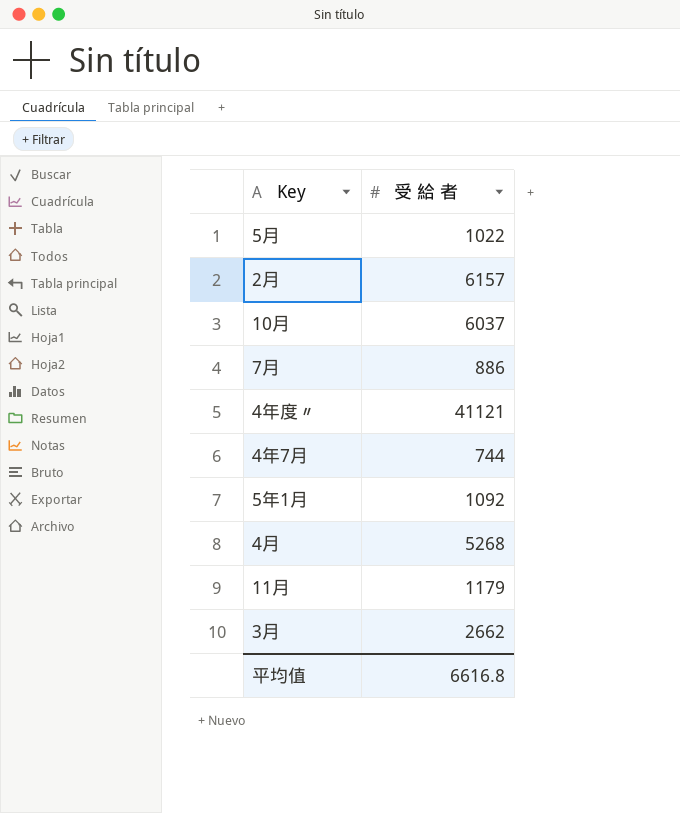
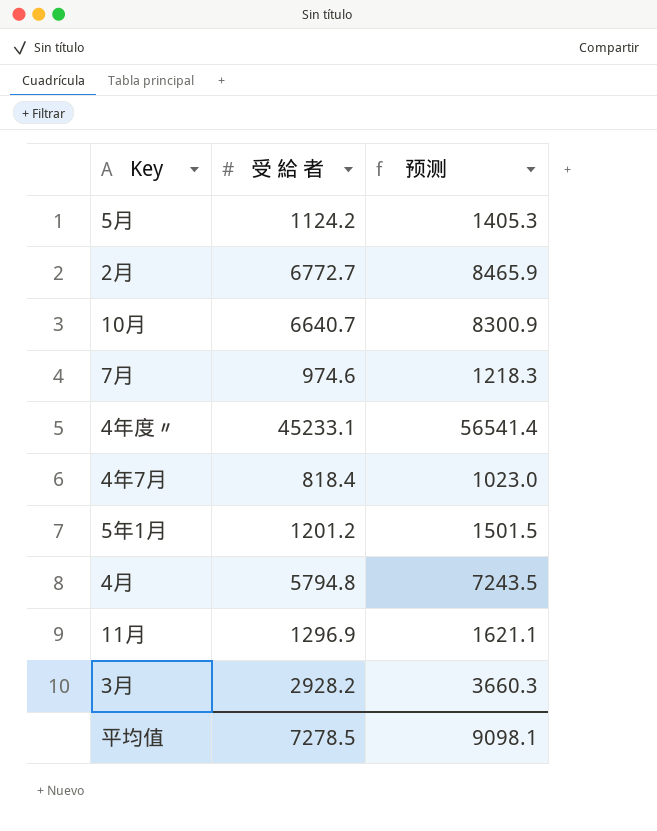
column 预测 | formula: none -> [受 給 者] * 1.25
5月 | 受 給 者: 1022 -> 1124.2
2月 | 受 給 者: 6157 -> 6772.7
10月 | 受 給 者: 6037 -> 6640.7
7月 | 受 給 者: 886 -> 974.6
4年度〃 | 受 給 者: 41121 -> 45233.1
4年7月 | 受 給 者: 744 -> 818.4
5年1月 | 受 給 者: 1092 -> 1201.2
4月 | 受 給 者: 5268 -> 5794.8
11月 | 受 給 者: 1179 -> 1296.9
3月 | 受 給 者: 2662 -> 2928.2
平均值 | 受 給 者: 6616.8 -> 7278.5

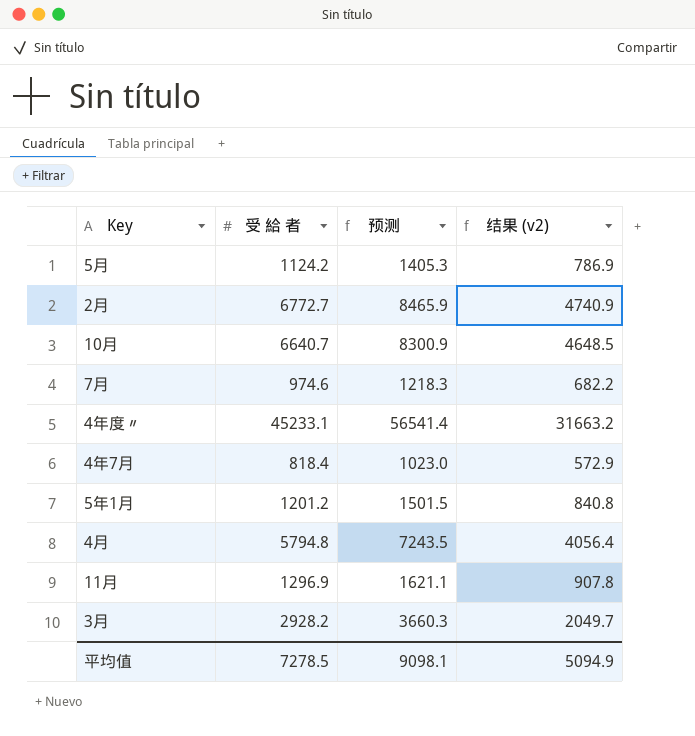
column 结果 (v2) | formula: none -> [受 給 者] * 0.7

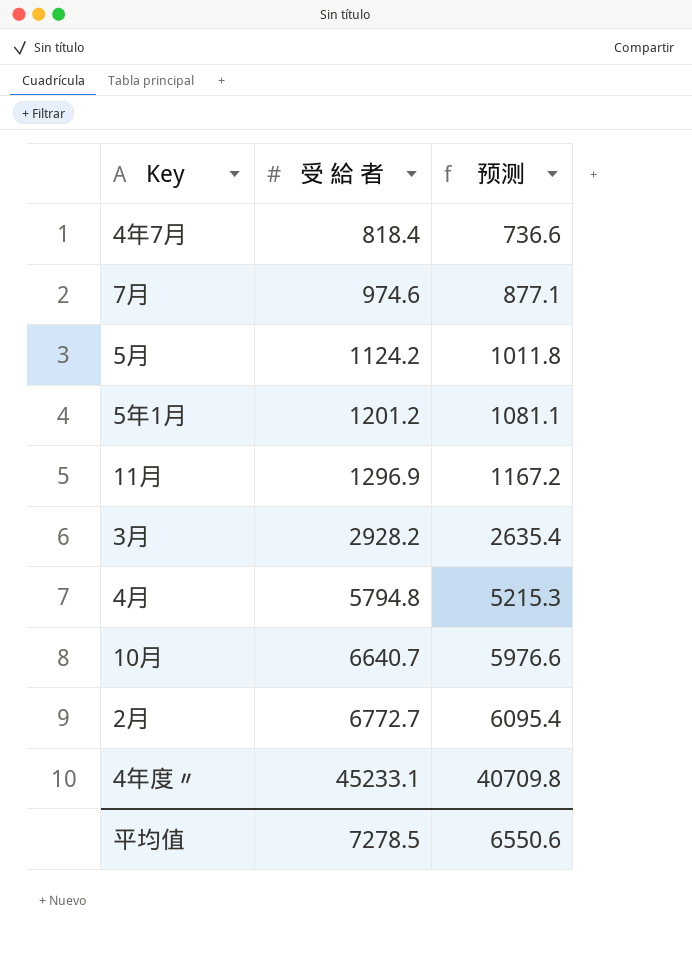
row order: none -> 受 給 者 ascending
column 结果 (v2) | formula: [受 給 者] * 0.7 -> none
column 预测 | formula: [受 給 者] * 1.25 -> [受 給 者] * 0.9
平均值 | 预测: 9098.1 -> 6550.6

